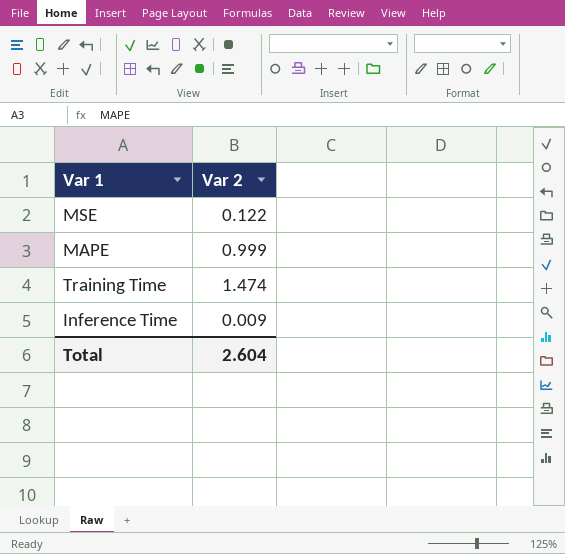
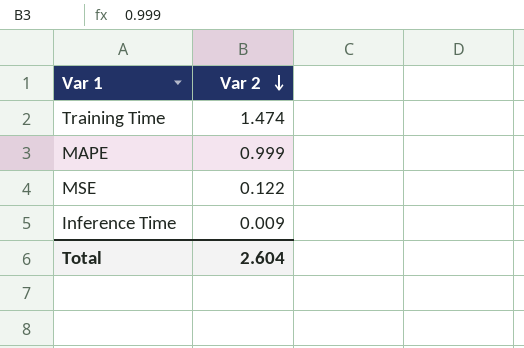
row order: none -> Var 2 descending

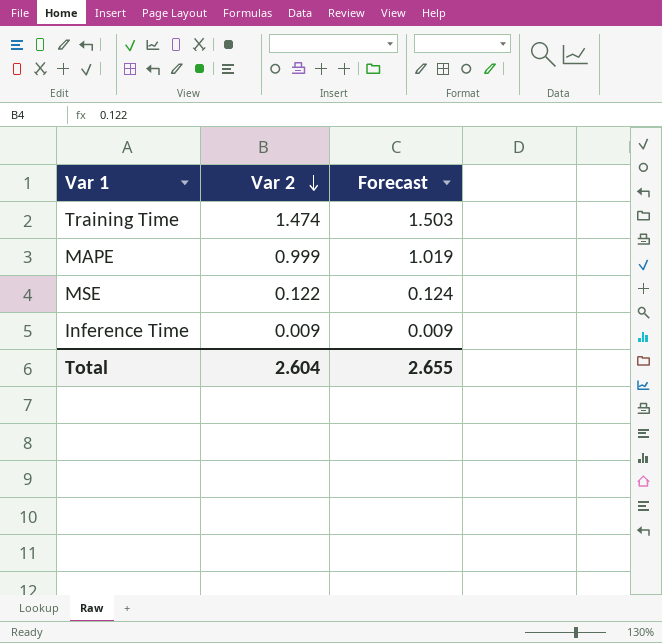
column Forecast | formula: none -> [Var 2] * 1.02

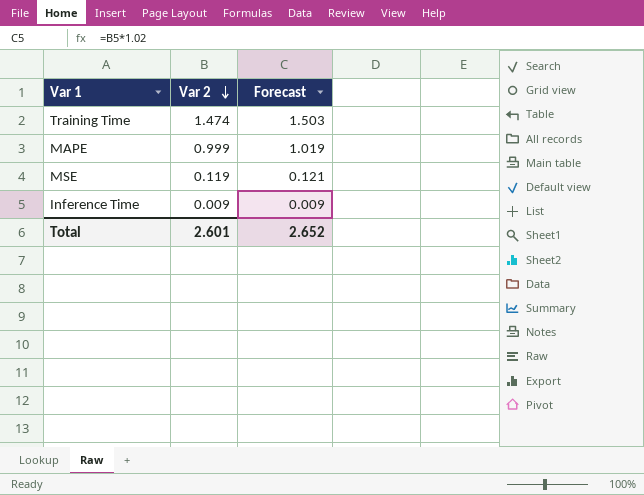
MSE | Var 2: 0.122 -> 0.119
MSE | Forecast: 0.124 -> 0.121
Total | Var 2: 2.604 -> 2.601
Total | Forecast: 2.655 -> 2.652

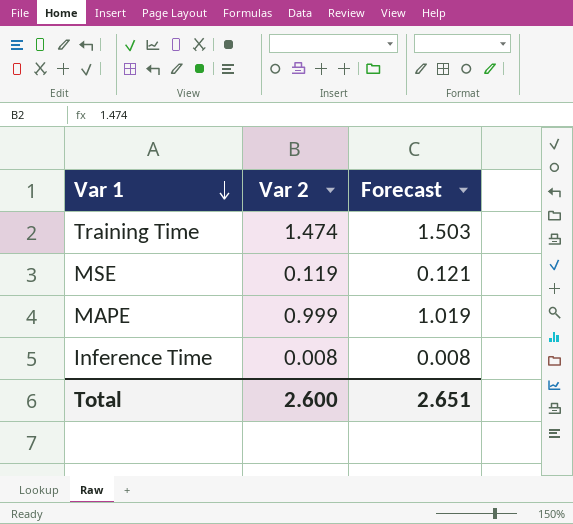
row order: Var 2 descending -> Var 1 descending
Inference Time | Var 2: 0.009 -> 0.008
Inference Time | Forecast: 0.009 -> 0.008
Total | Var 2: 2.601 -> 2.600
Total | Forecast: 2.652 -> 2.651

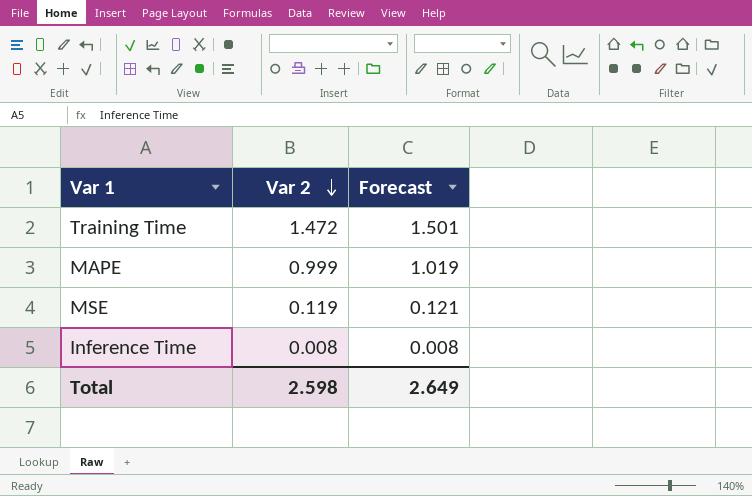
row order: Var 1 descending -> Var 2 descending
Training Time | Var 2: 1.474 -> 1.472
Training Time | Forecast: 1.503 -> 1.501
Total | Var 2: 2.600 -> 2.598
Total | Forecast: 2.651 -> 2.649

